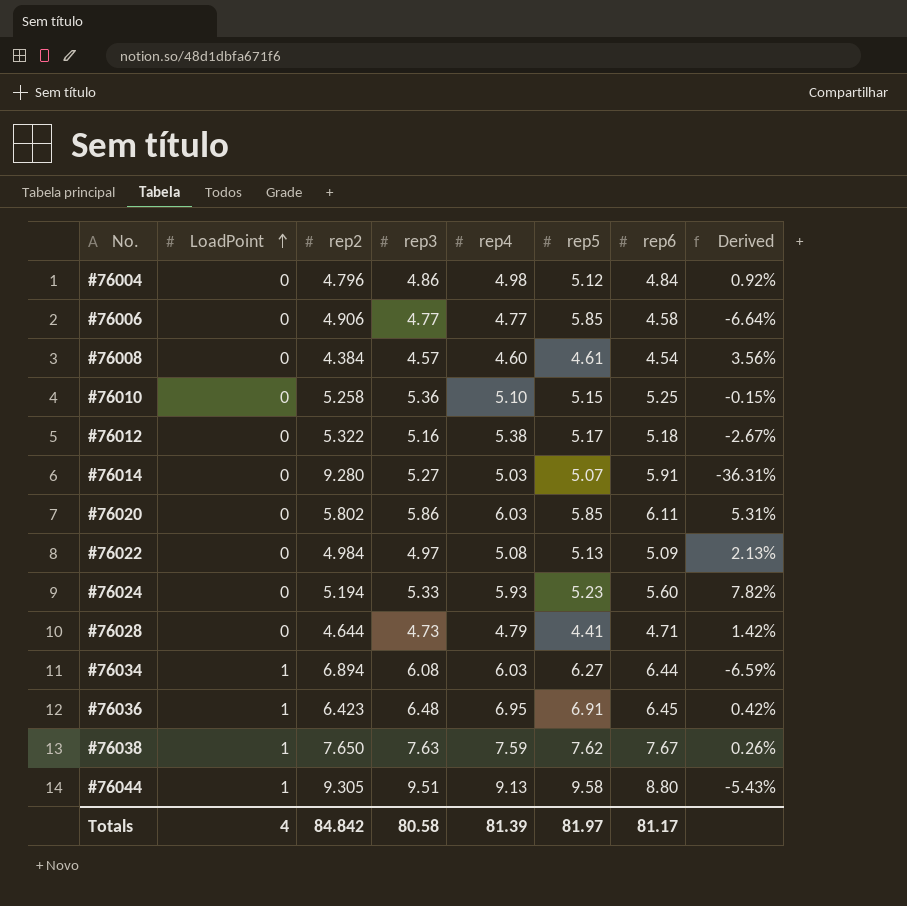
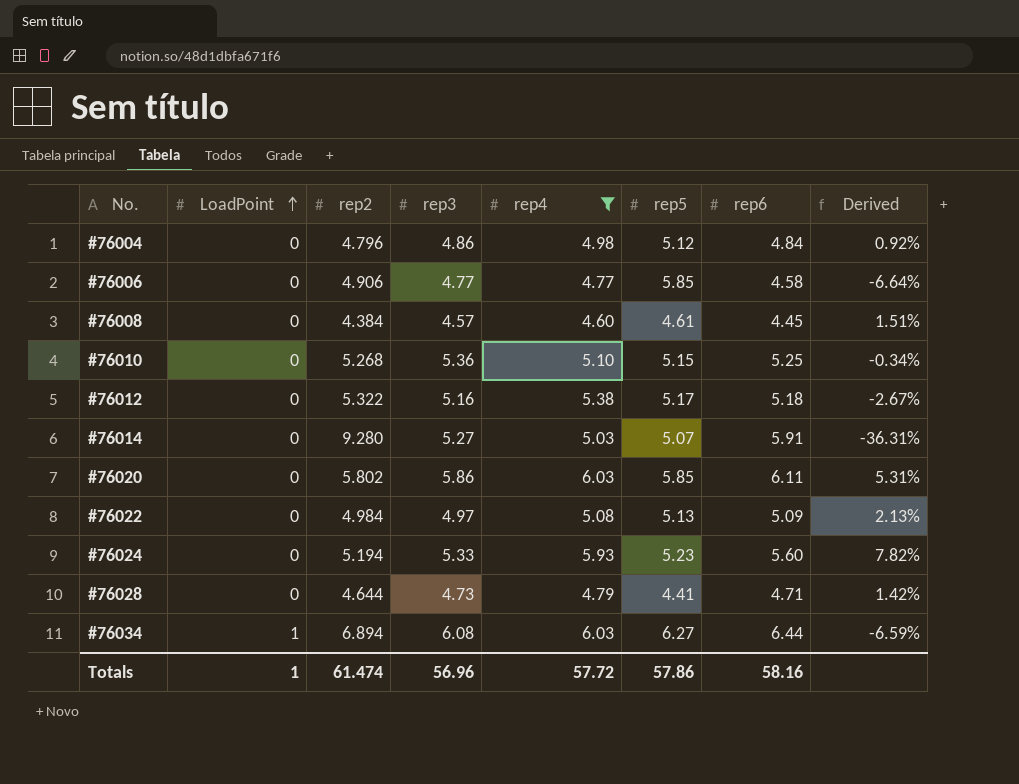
filter: none -> rep4 <= 6.03
#76008 | rep6: 4.54 -> 4.45
#76008 | Derived: 3.56% -> 1.51%
#76010 | rep2: 5.258 -> 5.268
#76010 | Derived: -0.15% -> -0.34%
Totals | LoadPoint: 4 -> 1
Totals | rep2: 84.842 -> 61.474
Totals | rep3: 80.58 -> 56.96
Totals | rep4: 81.39 -> 57.72
Totals | rep5: 81.97 -> 57.86
Totals | rep6: 81.17 -> 58.16

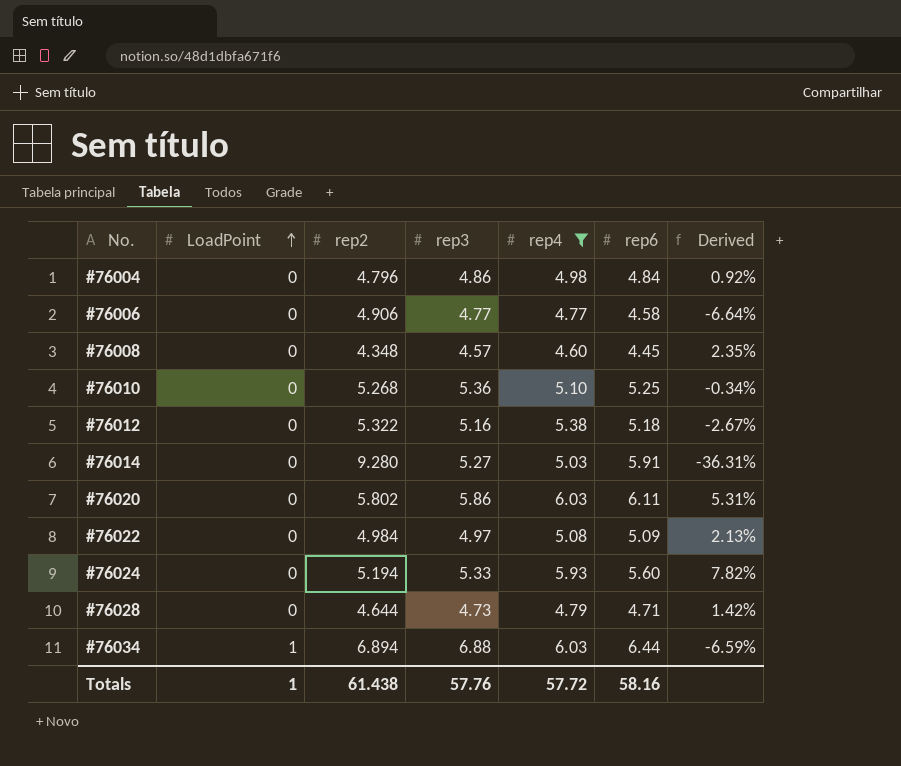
column rep5 | position: 6 -> none
#76008 | rep2: 4.384 -> 4.348
#76008 | Derived: 1.51% -> 2.35%
#76034 | rep3: 6.08 -> 6.88
Totals | rep2: 61.474 -> 61.438
Totals | rep3: 56.96 -> 57.76

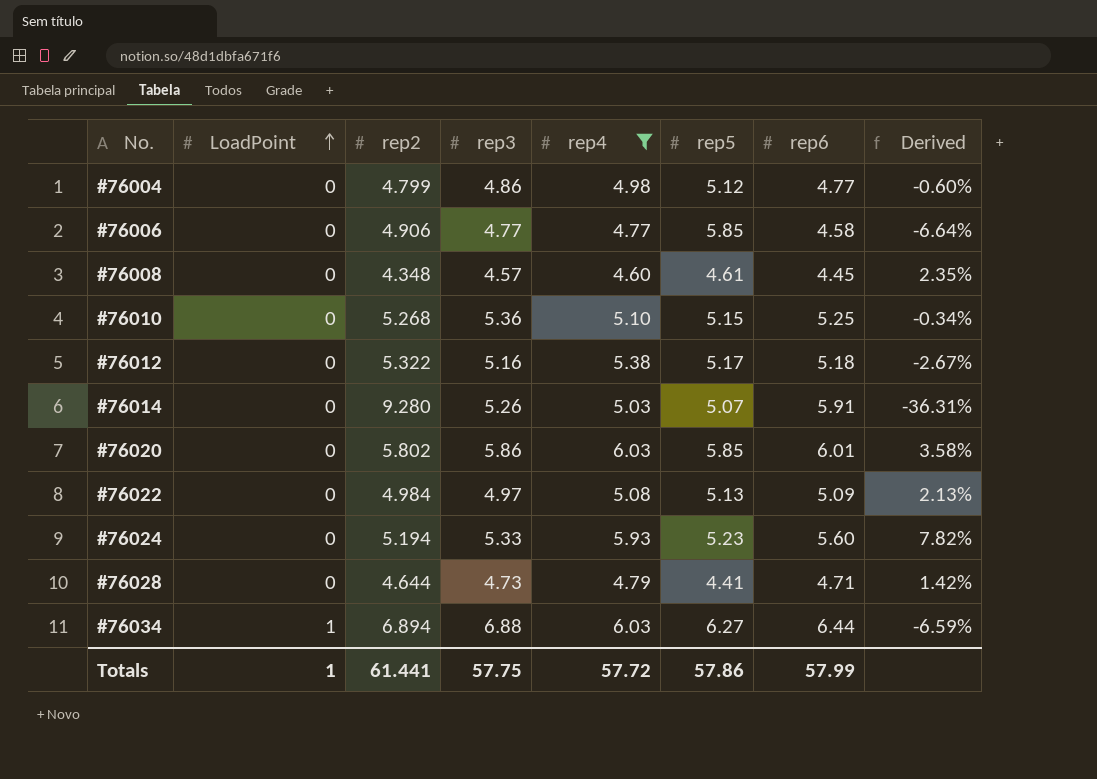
column rep5 | position: none -> 6
#76004 | rep2: 4.796 -> 4.799
#76004 | rep6: 4.84 -> 4.77
#76004 | Derived: 0.92% -> -0.60%
#76014 | rep3: 5.27 -> 5.26
#76020 | rep6: 6.11 -> 6.01
#76020 | Derived: 5.31% -> 3.58%
Totals | rep2: 61.438 -> 61.441
Totals | rep3: 57.76 -> 57.75
Totals | rep6: 58.16 -> 57.99

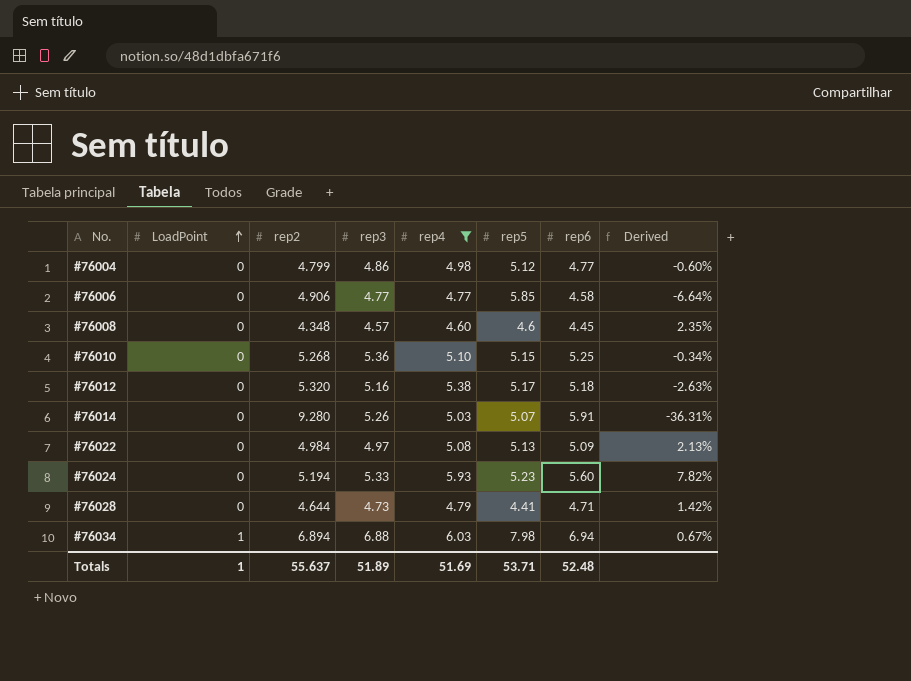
row #76020: 0 | 5.802 | 5.86 | 6.03 | 5.85 | 6.01 | 3.58% -> none
#76008 | rep5: 4.61 -> 4.6
#76012 | rep2: 5.322 -> 5.320
#76012 | Derived: -2.67% -> -2.63%
#76034 | rep5: 6.27 -> 7.98
#76034 | rep6: 6.44 -> 6.94
#76034 | Derived: -6.59% -> 0.67%
Totals | rep2: 61.441 -> 55.637
Totals | rep3: 57.75 -> 51.89
Totals | rep4: 57.72 -> 51.69
Totals | rep5: 57.86 -> 53.71
Totals | rep6: 57.99 -> 52.48

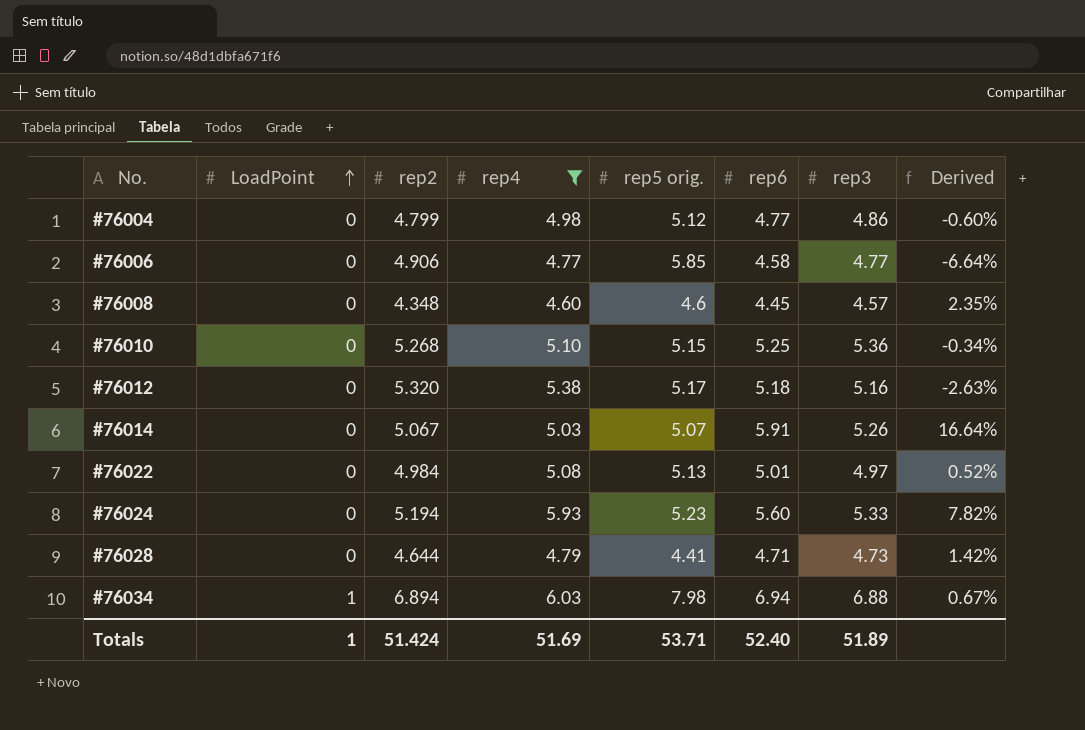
column name: rep5 -> rep5 orig.
column rep3 | position: 4 -> 7
#76014 | rep2: 9.280 -> 5.067
#76014 | Derived: -36.31% -> 16.64%
#76022 | rep6: 5.09 -> 5.01
#76022 | Derived: 2.13% -> 0.52%
Totals | rep2: 55.637 -> 51.424
Totals | rep6: 52.48 -> 52.40

